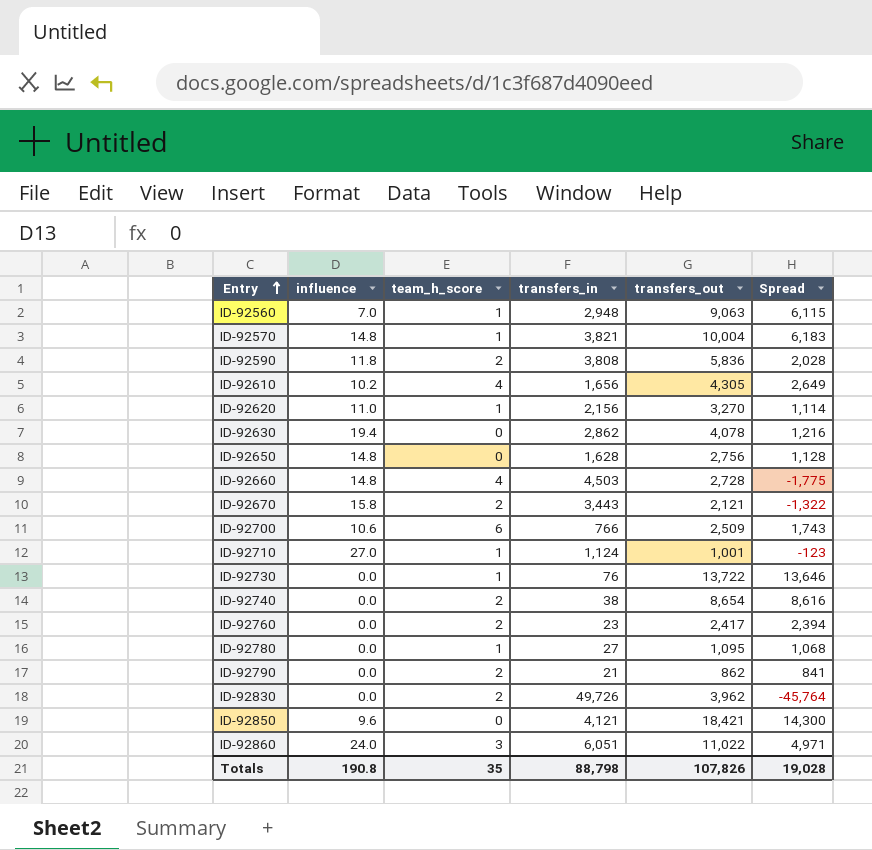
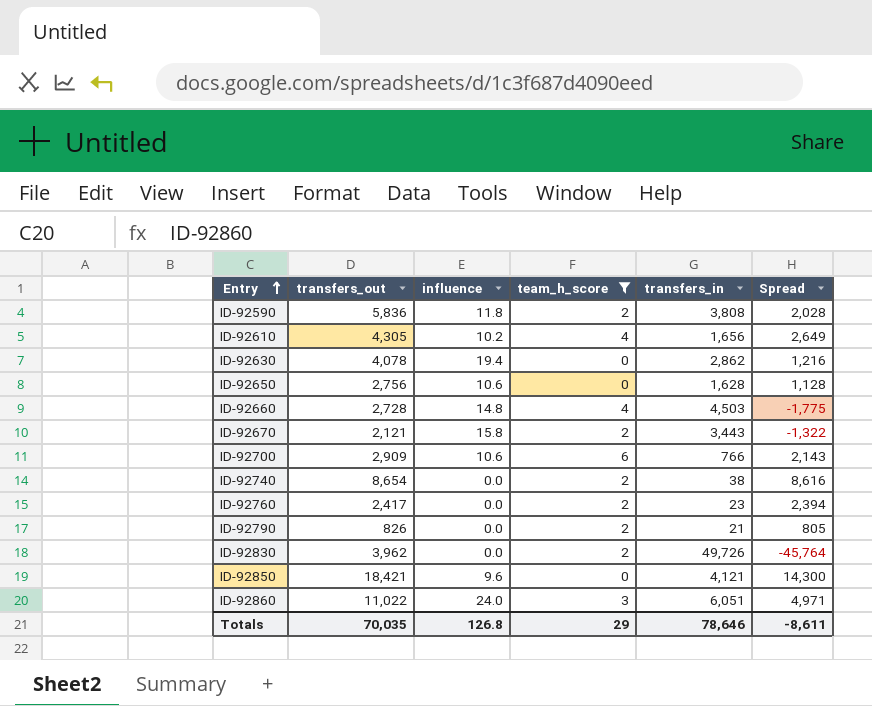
filter: none -> team_h_score != 1
column transfers_out | position: 5 -> 2
ID-92650 | influence: 14.8 -> 10.6
ID-92700 | transfers_out: 2,509 -> 2,909
ID-92700 | Spread: 1,743 -> 2,143
ID-92790 | transfers_out: 862 -> 826
ID-92790 | Spread: 841 -> 805
Totals | transfers_out: 107,826 -> 70,035
Totals | influence: 190.8 -> 126.8
Totals | team_h_score: 35 -> 29
Totals | transfers_in: 88,798 -> 78,646
Totals | Spread: 19,028 -> -8,611

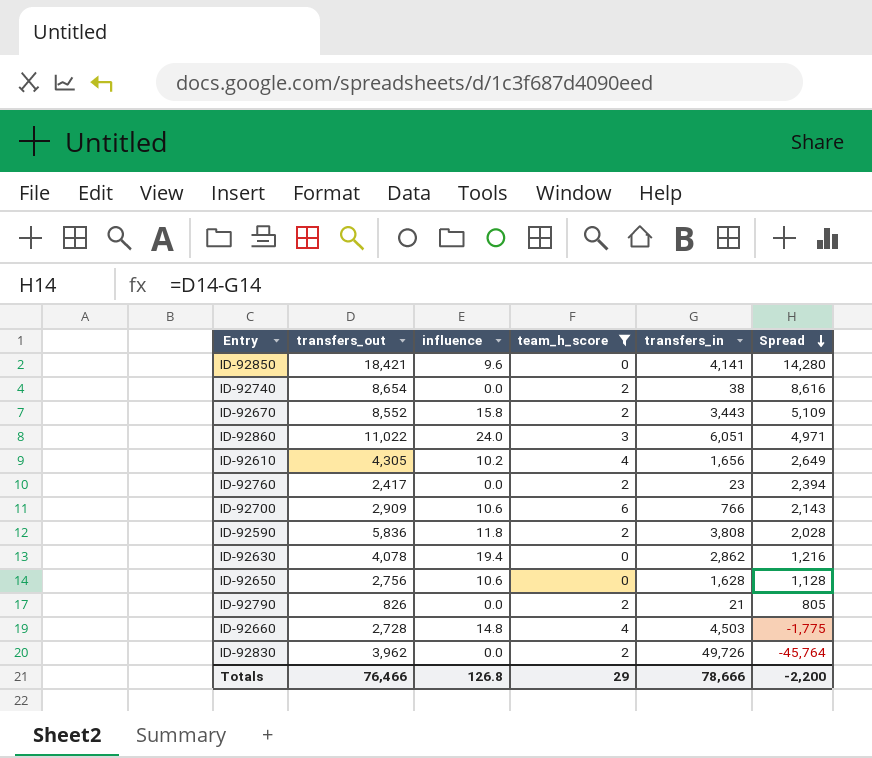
row order: Entry ascending -> Spread descending
ID-92850 | transfers_in: 4,121 -> 4,141
ID-92850 | Spread: 14,300 -> 14,280
ID-92670 | transfers_out: 2,121 -> 8,552
ID-92670 | Spread: -1,322 -> 5,109
Totals | transfers_out: 70,035 -> 76,466
Totals | transfers_in: 78,646 -> 78,666
Totals | Spread: -8,611 -> -2,200

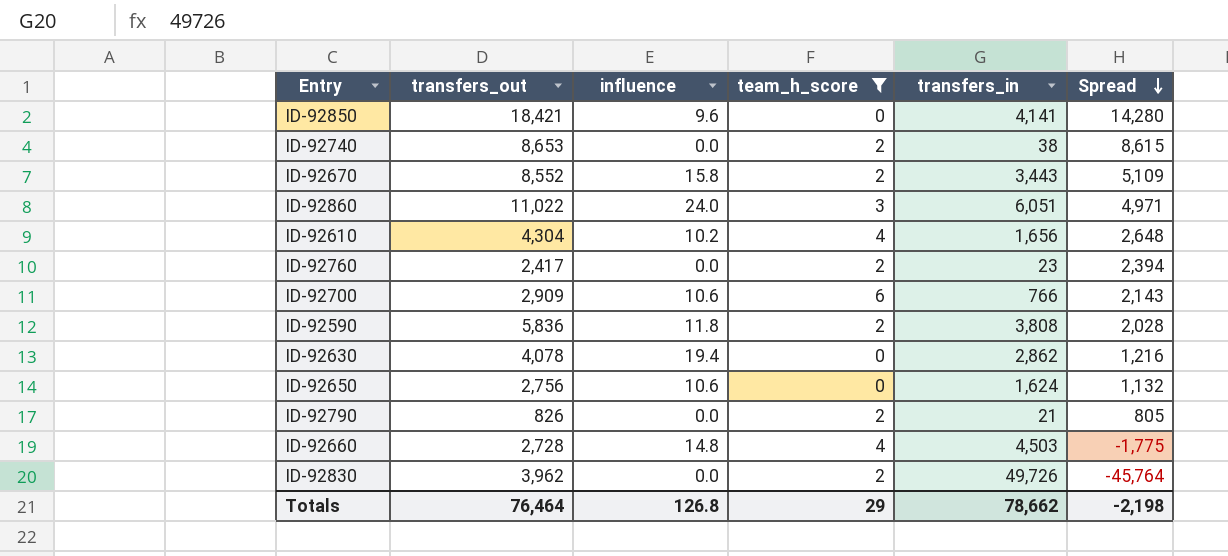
ID-92740 | transfers_out: 8,654 -> 8,653
ID-92740 | Spread: 8,616 -> 8,615
ID-92610 | transfers_out: 4,305 -> 4,304
ID-92610 | Spread: 2,649 -> 2,648
ID-92650 | transfers_in: 1,628 -> 1,624
ID-92650 | Spread: 1,128 -> 1,132
Totals | transfers_out: 76,466 -> 76,464
Totals | transfers_in: 78,666 -> 78,662
Totals | Spread: -2,200 -> -2,198

